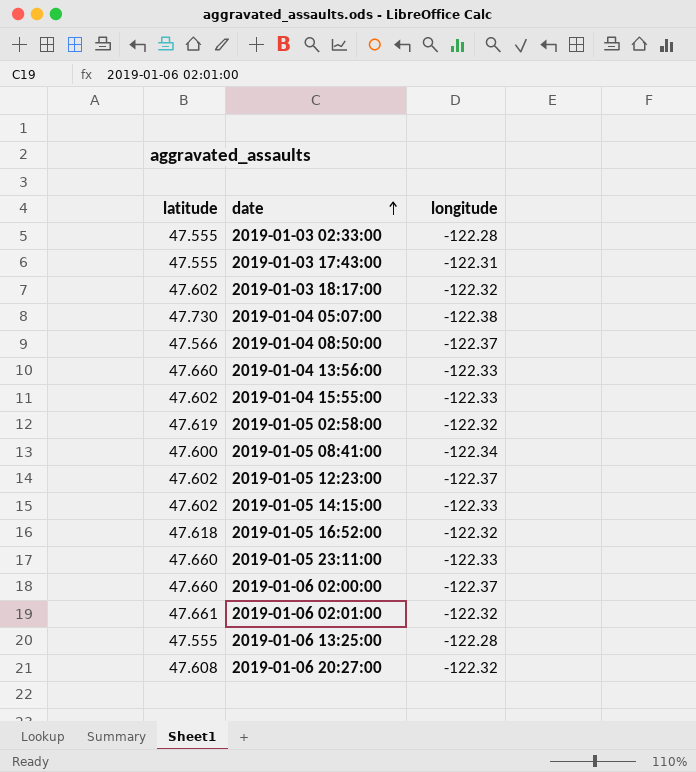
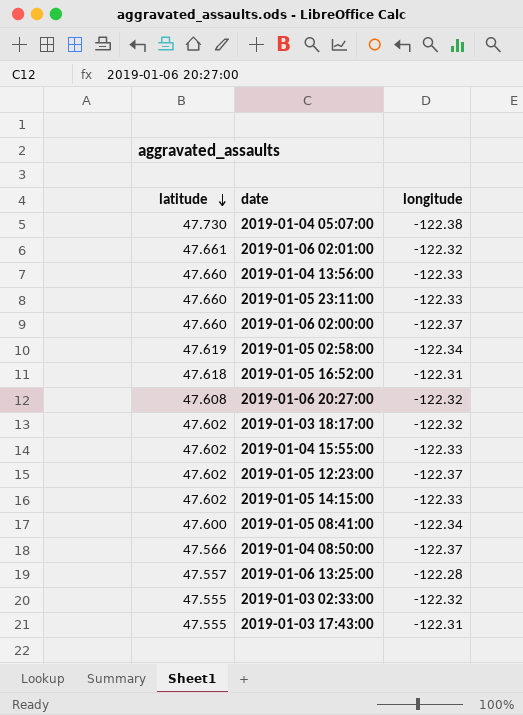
row order: date ascending -> latitude descending
2019-01-05 02:58:00 | longitude: -122.32 -> -122.34
2019-01-05 16:52:00 | longitude: -122.32 -> -122.31
2019-01-06 13:25:00 | latitude: 47.555 -> 47.557
2019-01-03 02:33:00 | longitude: -122.28 -> -122.32

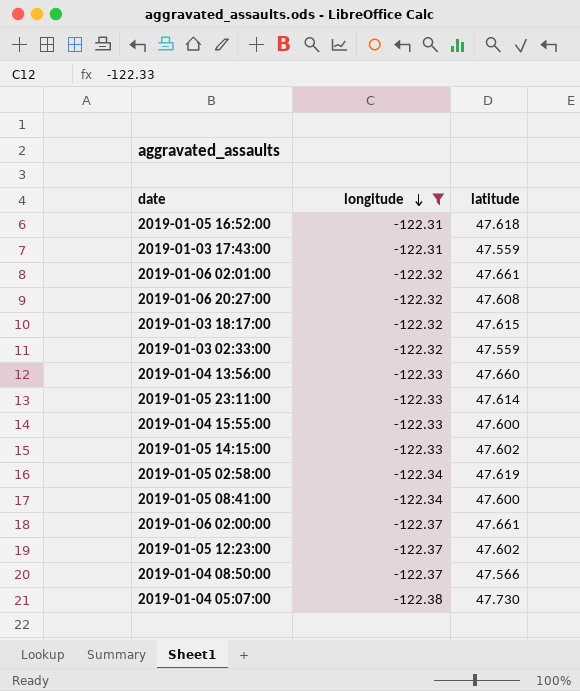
filter: none -> longitude != -122.28
row order: latitude descending -> longitude descending
column latitude | position: 1 -> 3
2019-01-03 17:43:00 | latitude: 47.555 -> 47.559
2019-01-03 18:17:00 | latitude: 47.602 -> 47.615
2019-01-03 02:33:00 | latitude: 47.555 -> 47.559
2019-01-05 23:11:00 | latitude: 47.660 -> 47.614
2019-01-04 15:55:00 | latitude: 47.602 -> 47.600
2019-01-06 02:00:00 | latitude: 47.660 -> 47.661

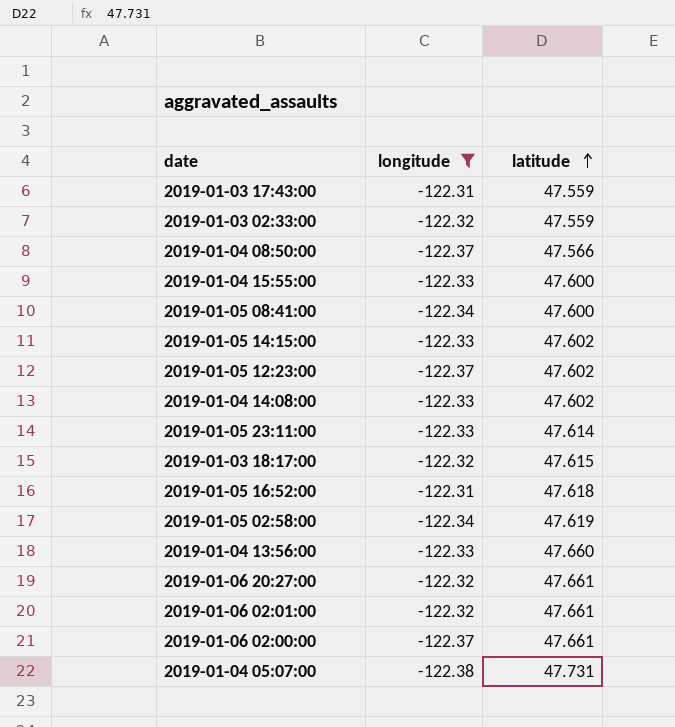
row order: longitude descending -> latitude ascending
row 2019-01-04 14:08:00: none -> -122.33 | 47.602
2019-01-06 20:27:00 | latitude: 47.608 -> 47.661
2019-01-04 05:07:00 | latitude: 47.730 -> 47.731

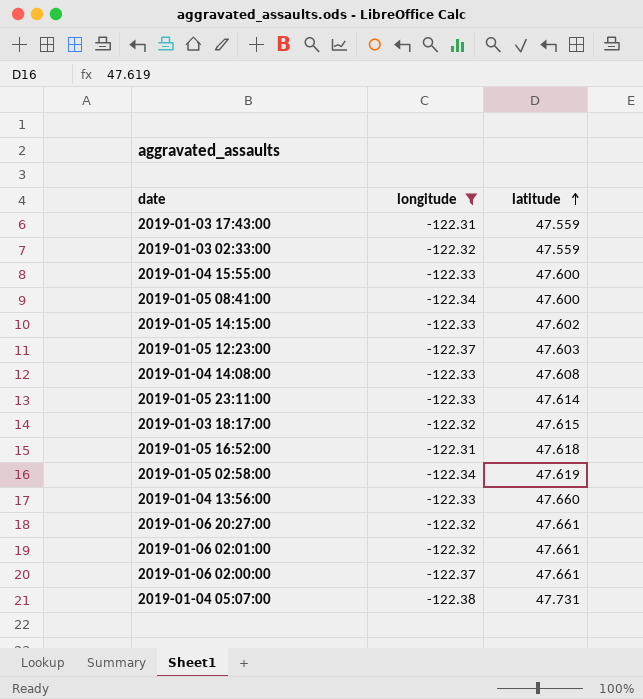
row 2019-01-04 08:50:00: -122.37 | 47.566 -> none
2019-01-05 12:23:00 | latitude: 47.602 -> 47.603
2019-01-04 14:08:00 | latitude: 47.602 -> 47.608

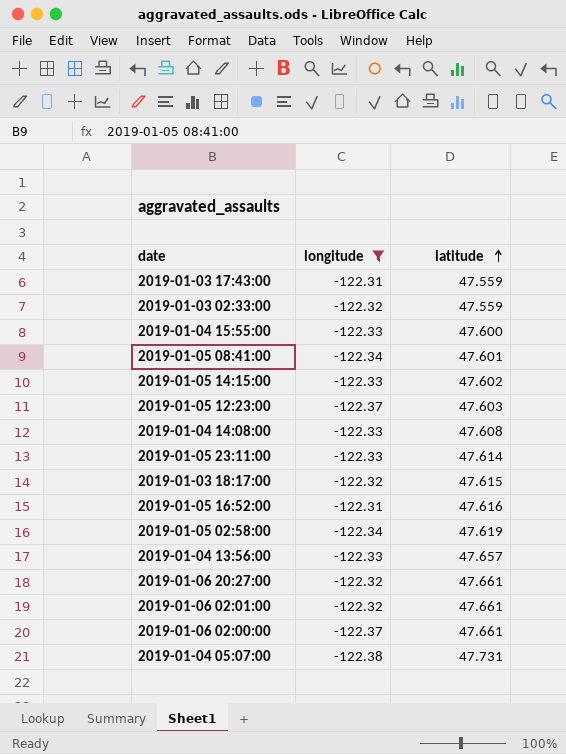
2019-01-05 08:41:00 | latitude: 47.600 -> 47.601
2019-01-05 16:52:00 | latitude: 47.618 -> 47.616
2019-01-04 13:56:00 | latitude: 47.660 -> 47.657

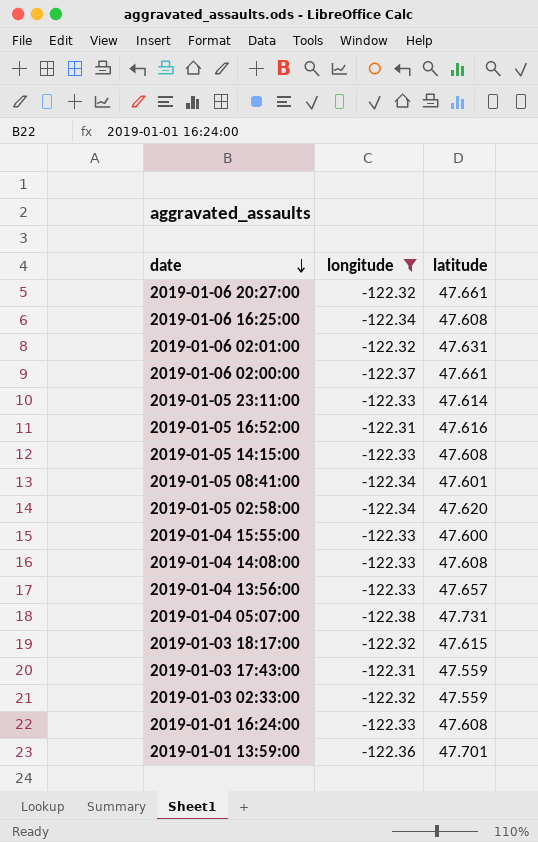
row order: latitude ascending -> date descending
row 2019-01-05 12:23:00: -122.37 | 47.603 -> none
row 2019-01-06 16:25:00: none -> -122.34 | 47.608
2019-01-06 02:01:00 | latitude: 47.661 -> 47.631
2019-01-05 14:15:00 | latitude: 47.602 -> 47.608
2019-01-05 02:58:00 | latitude: 47.619 -> 47.620
row 2019-01-01 16:24:00: none -> -122.33 | 47.608
row 2019-01-01 13:59:00: none -> -122.36 | 47.701

